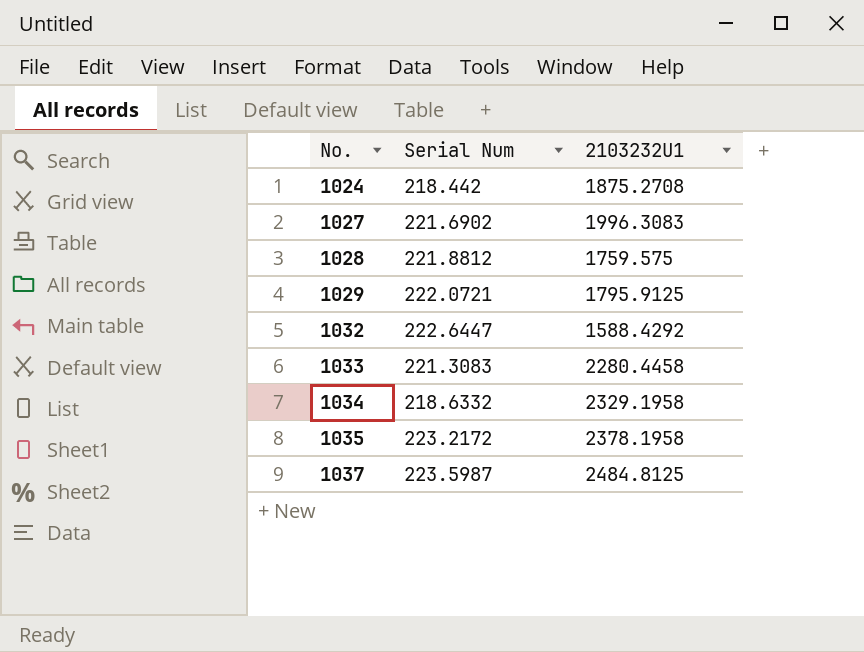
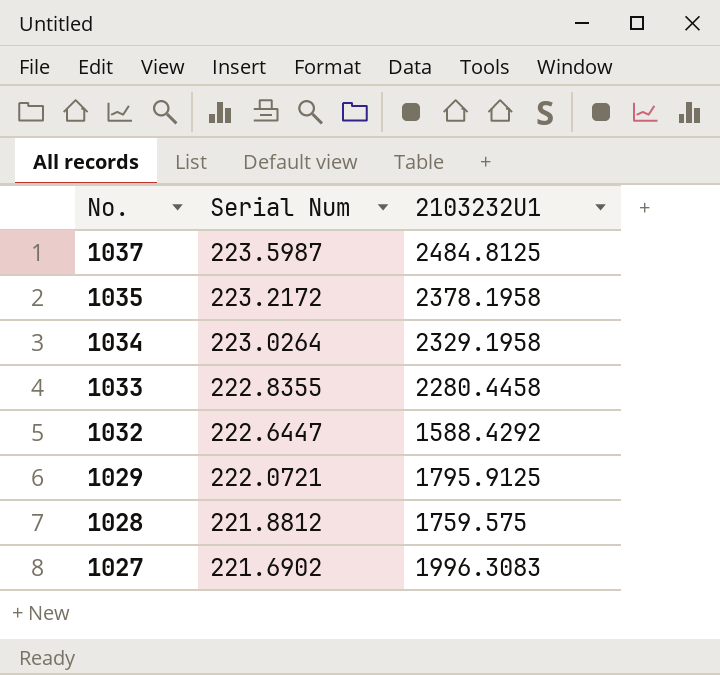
row order: No. ascending -> No. descending
row 1024: 218.442 | 1875.2708 -> none
1034 | Serial Num: 218.6332 -> 223.0264
1033 | Serial Num: 221.3083 -> 222.8355

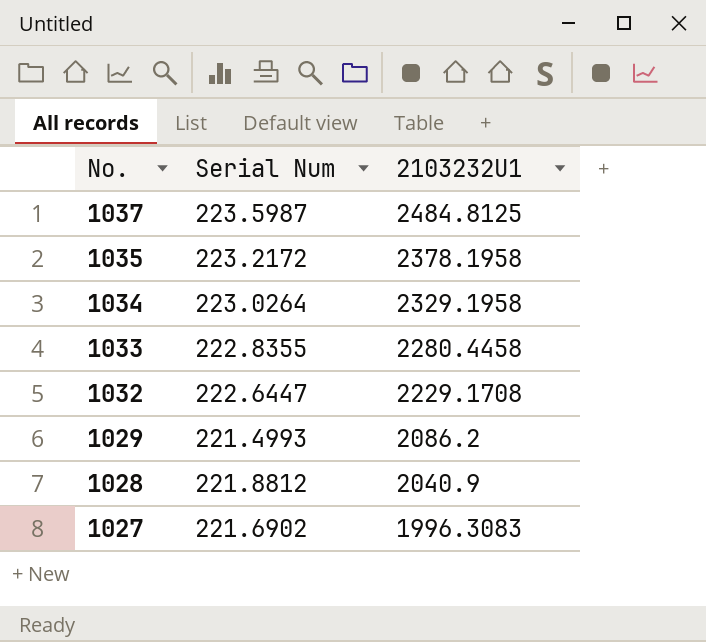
1032 | 2103232U1: 1588.4292 -> 2229.1708
1029 | Serial Num: 222.0721 -> 221.4993
1029 | 2103232U1: 1795.9125 -> 2086.2
1028 | 2103232U1: 1759.575 -> 2040.9

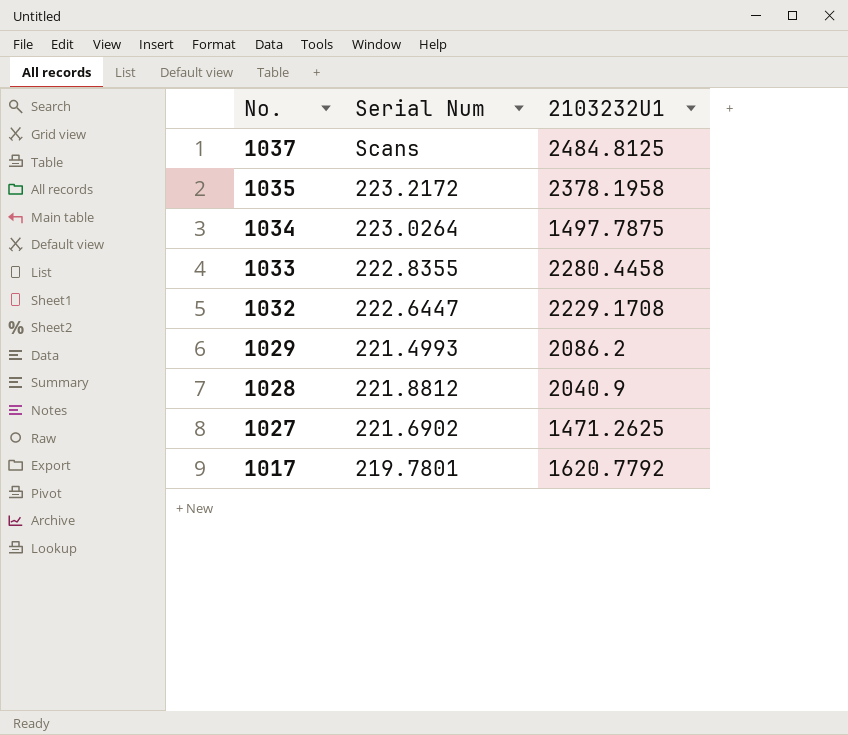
1037 | Serial Num: 223.5987 -> Scans
1034 | 2103232U1: 2329.1958 -> 1497.7875
1027 | 2103232U1: 1996.3083 -> 1471.2625
row 1017: none -> 219.7801 | 1620.7792

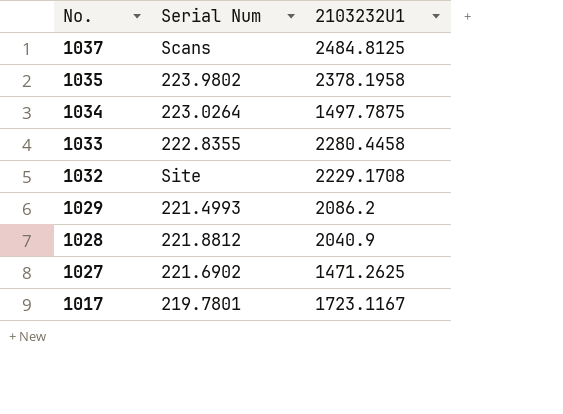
1035 | Serial Num: 223.2172 -> 223.9802
1032 | Serial Num: 222.6447 -> Site
1017 | 2103232U1: 1620.7792 -> 1723.1167

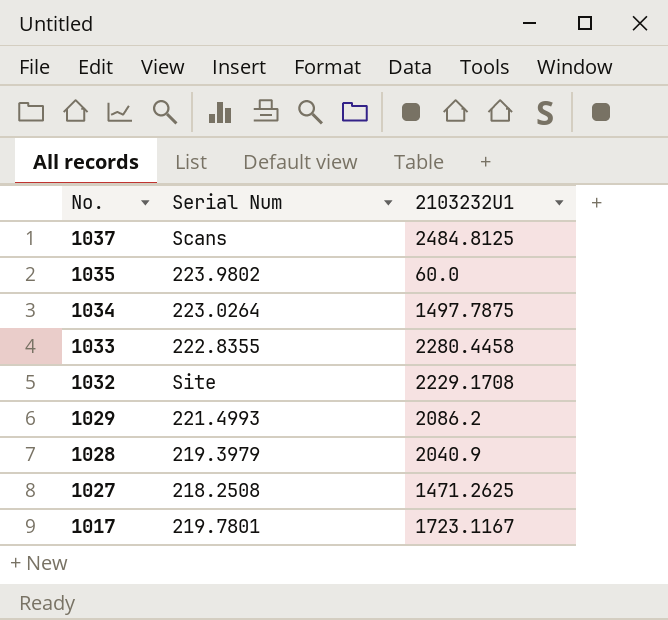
1035 | 2103232U1: 2378.1958 -> 60.0
1028 | Serial Num: 221.8812 -> 219.3979
1027 | Serial Num: 221.6902 -> 218.2508

